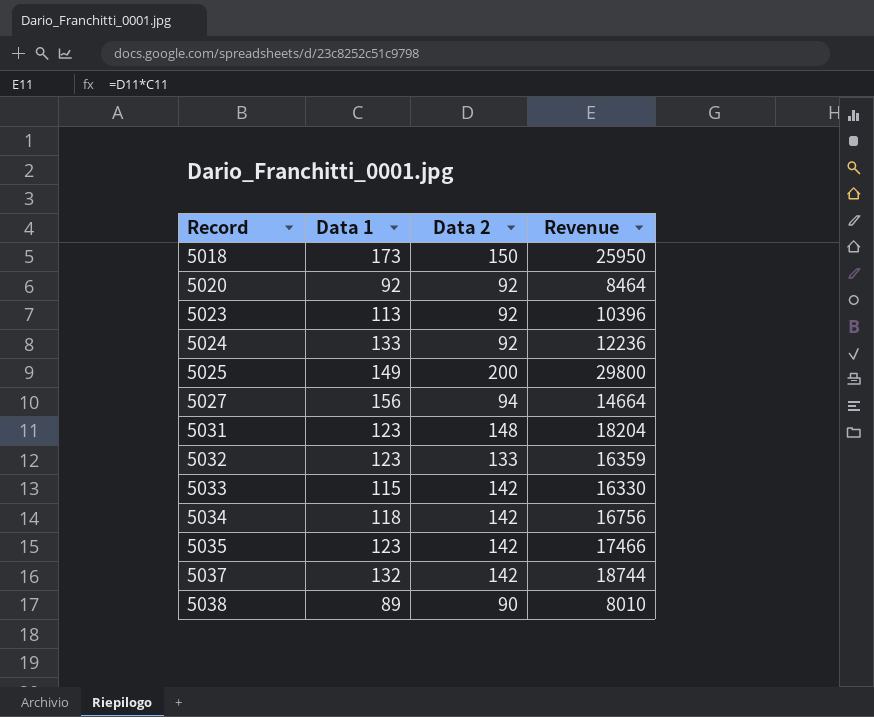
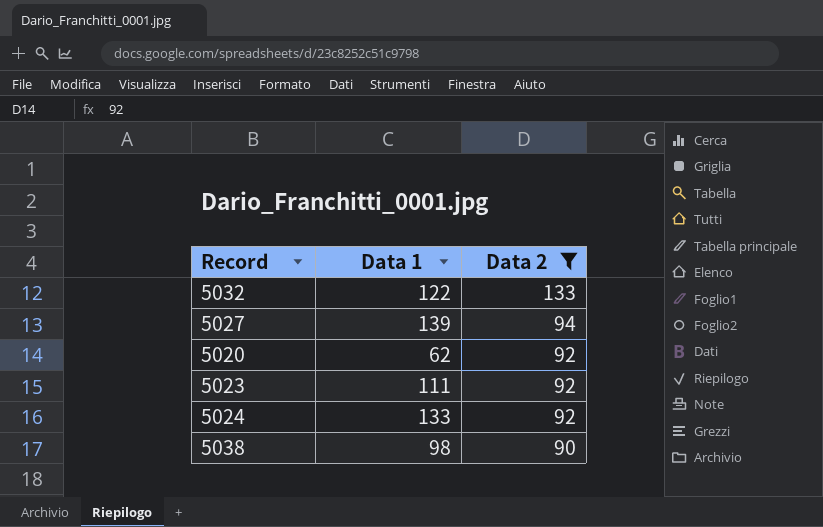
filter: none -> Data 2 <= 133
row order: Record ascending -> Data 2 descending
column Revenue | formula: [Data 1] * [Data 2] -> none
5032 | Data 1: 123 -> 122
5027 | Data 1: 156 -> 139
5020 | Data 1: 92 -> 62
5023 | Data 1: 113 -> 111
5038 | Data 1: 89 -> 98

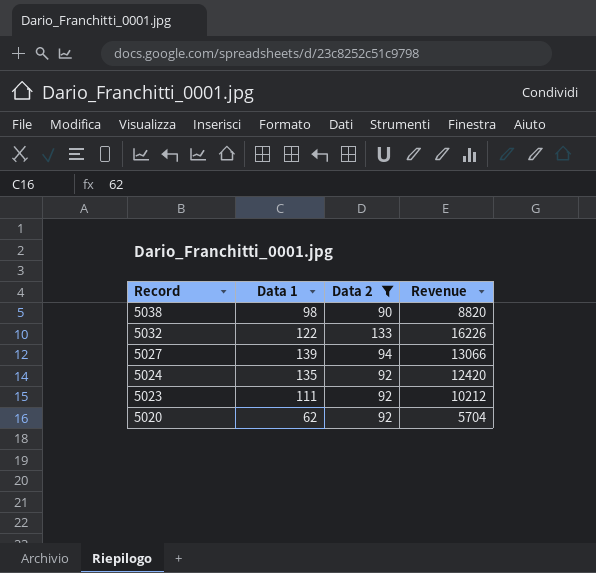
row order: Data 2 descending -> Record descending
column Revenue | formula: none -> [Data 1] * [Data 2]
5024 | Data 1: 133 -> 135

